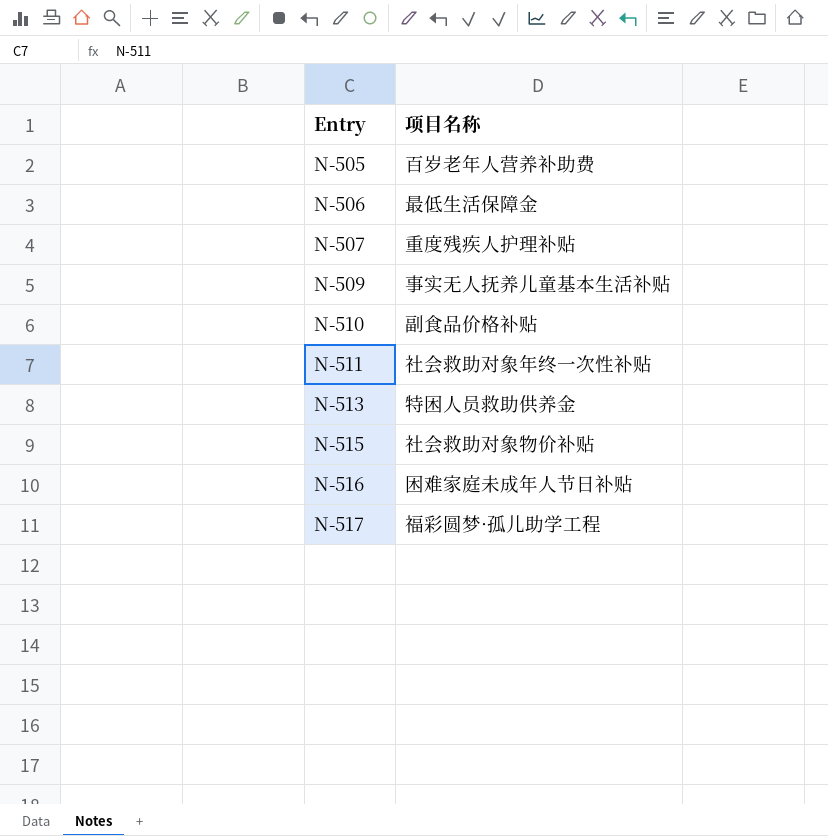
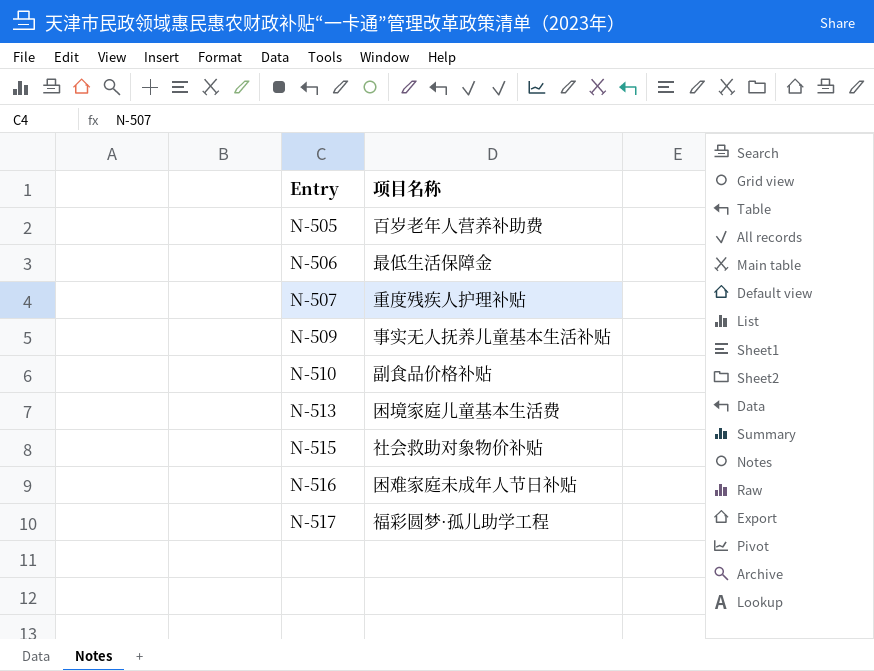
row N-511: 社会救助对象年终一次性补贴 -> none
N-513 | 项目名称: 特困人员救助供养金 -> 困境家庭儿童基本生活费

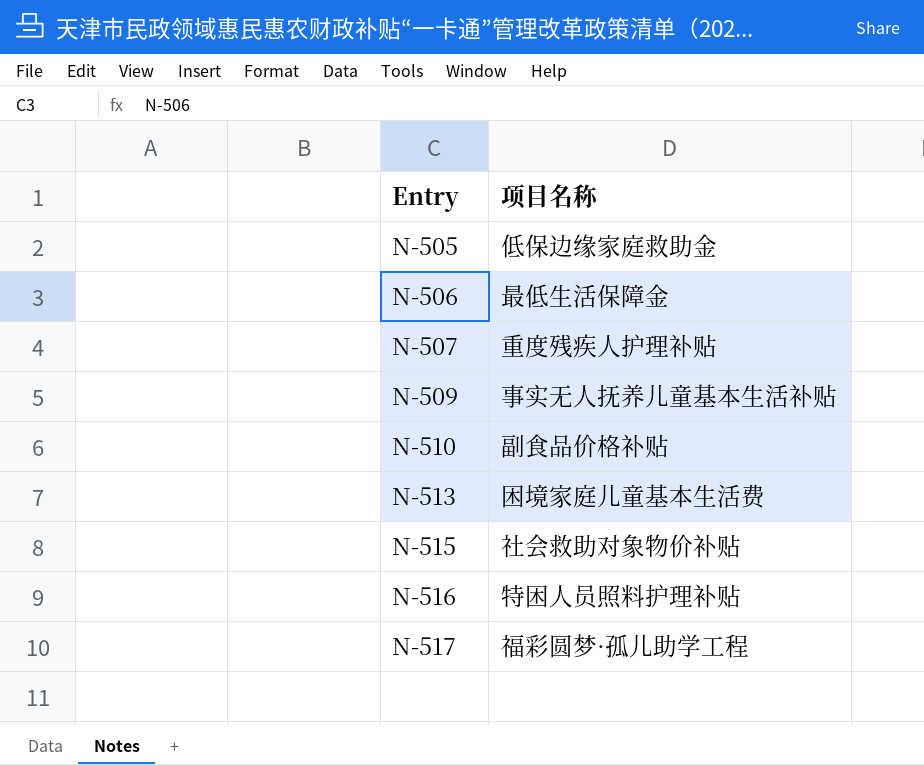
N-505 | 项目名称: 百岁老年人营养补助费 -> 低保边缘家庭救助金
N-516 | 项目名称: 困难家庭未成年人节日补贴 -> 特困人员照料护理补贴

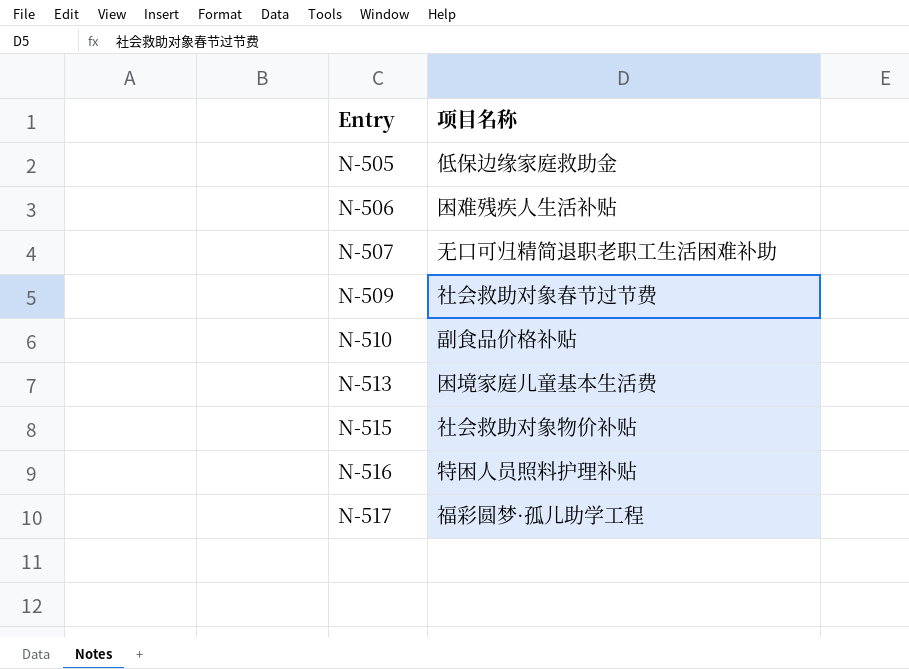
N-506 | 项目名称: 最低生活保障金 -> 困难残疾人生活补贴
N-507 | 项目名称: 重度残疾人护理补贴 -> 无口可归精简退职老职工生活困难补助
N-509 | 项目名称: 事实无人抚养儿童基本生活补贴 -> 社会救助对象春节过节费

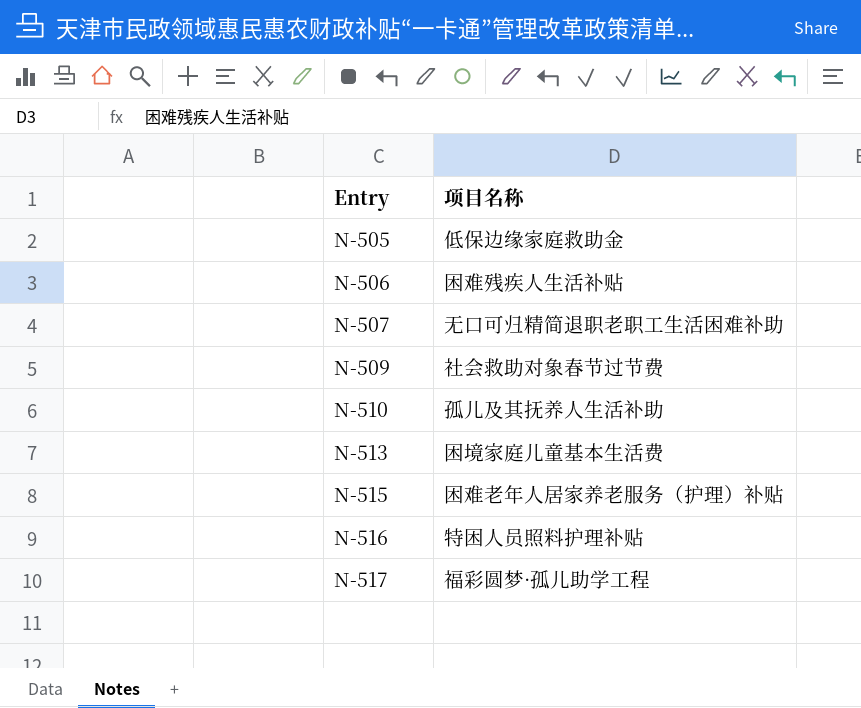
N-510 | 项目名称: 副食品价格补贴 -> 孤儿及其抚养人生活补助
N-515 | 项目名称: 社会救助对象物价补贴 -> 困难老年人居家养老服务（护理）补贴

